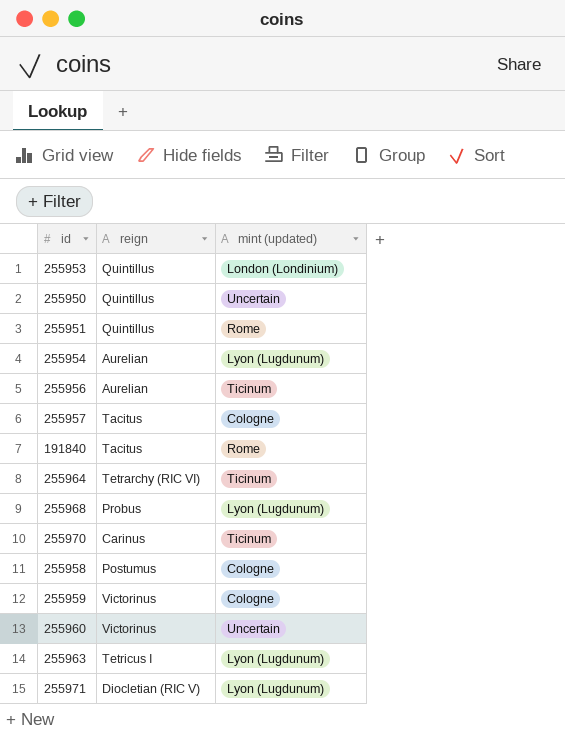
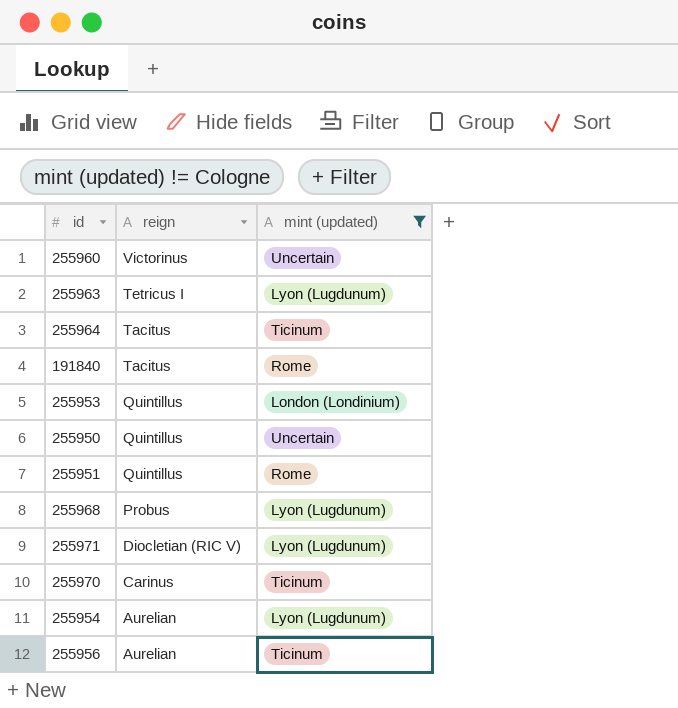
filter: none -> mint (updated) != Cologne
row order: none -> reign descending
255964 | reign: Tetrarchy (RIC VI) -> Tacitus

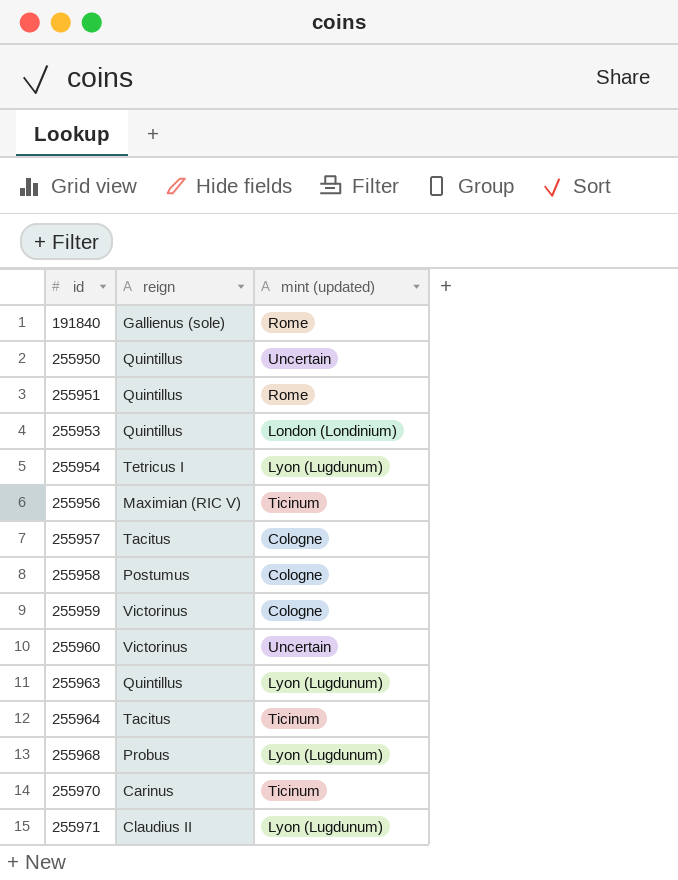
filter: mint (updated) != Cologne -> none
row order: reign descending -> id ascending
191840 | reign: Tacitus -> Gallienus (sole)
255954 | reign: Aurelian -> Tetricus I
255956 | reign: Aurelian -> Maximian (RIC V)
255963 | reign: Tetricus I -> Quintillus
255971 | reign: Diocletian (RIC V) -> Claudius II

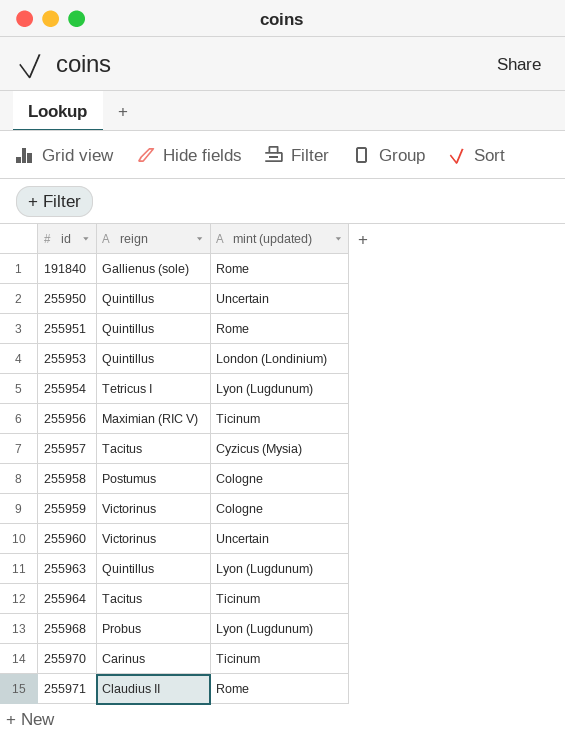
255957 | mint (updated): Cologne -> Cyzicus (Mysia)
255971 | mint (updated): Lyon (Lugdunum) -> Rome

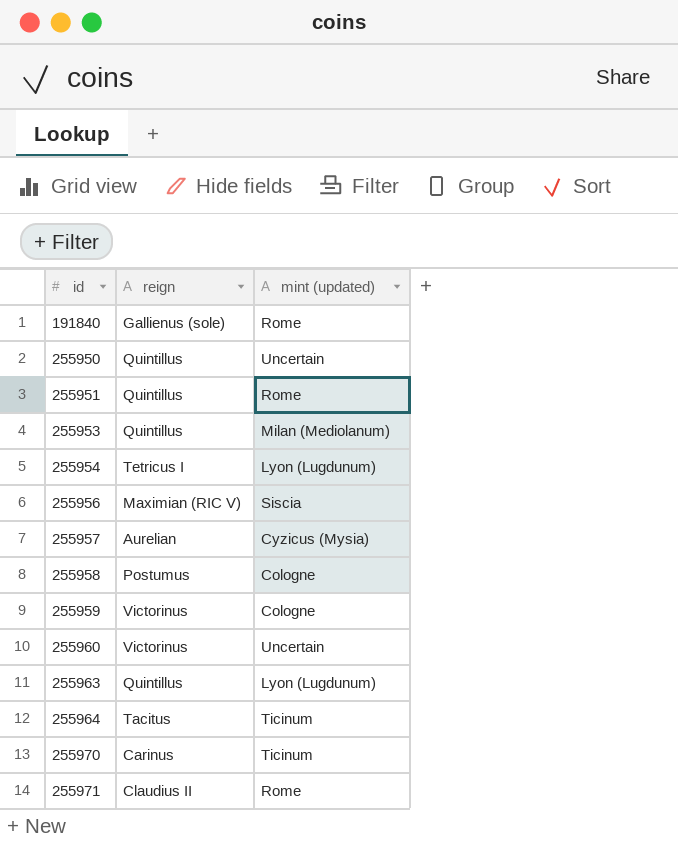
row 255968: Probus | Lyon (Lugdunum) -> none
255953 | mint (updated): London (Londinium) -> Milan (Mediolanum)
255956 | mint (updated): Ticinum -> Siscia
255957 | reign: Tacitus -> Aurelian

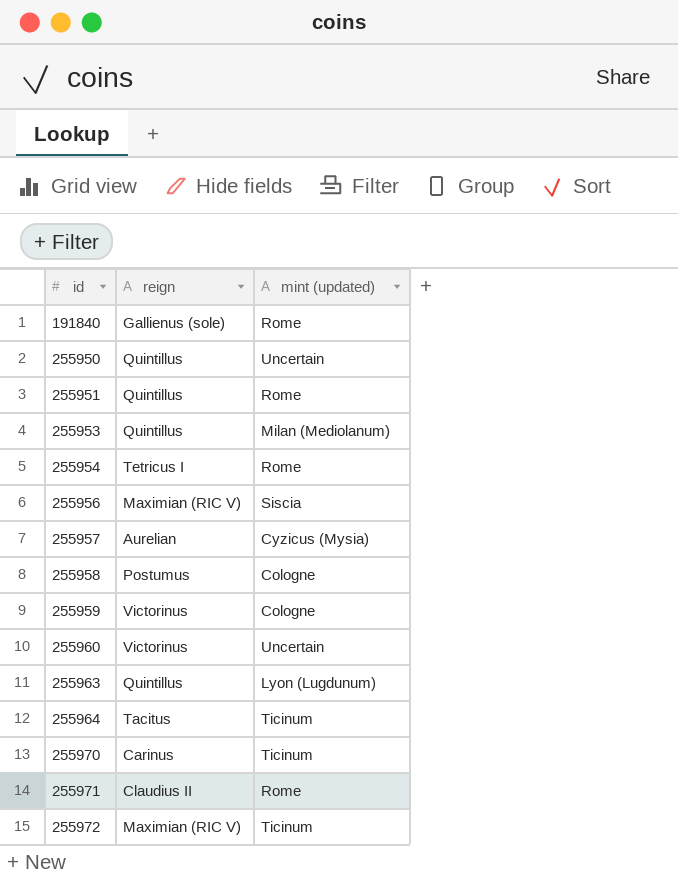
255954 | mint (updated): Lyon (Lugdunum) -> Rome
row 255972: none -> Maximian (RIC V) | Ticinum

